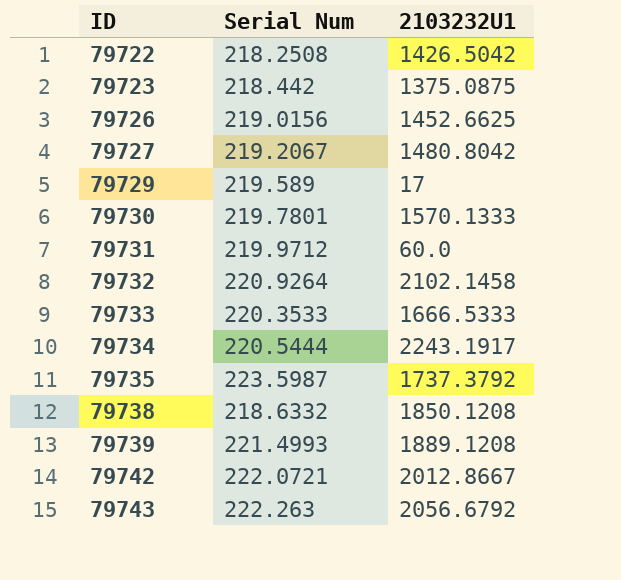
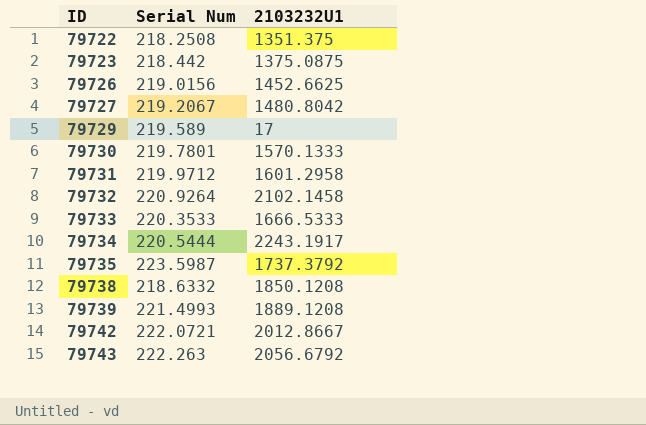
79722 | 2103232U1: 1426.5042 -> 1351.375
79731 | 2103232U1: 60.0 -> 1601.2958

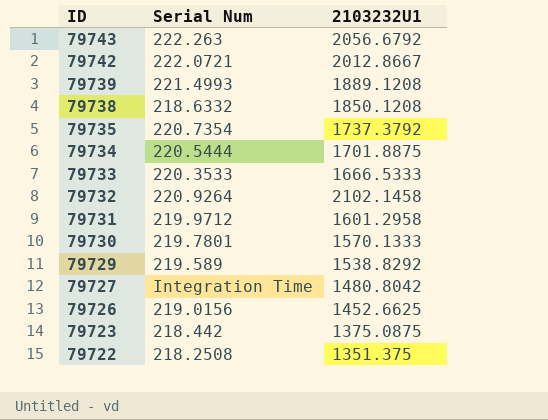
row order: ID ascending -> ID descending
79735 | Serial Num: 223.5987 -> 220.7354
79734 | 2103232U1: 2243.1917 -> 1701.8875
79729 | 2103232U1: 17 -> 1538.8292
79727 | Serial Num: 219.2067 -> Integration Time

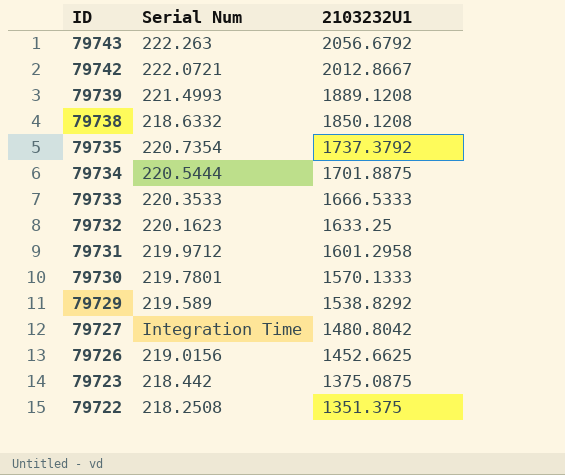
79732 | Serial Num: 220.9264 -> 220.1623
79732 | 2103232U1: 2102.1458 -> 1633.25

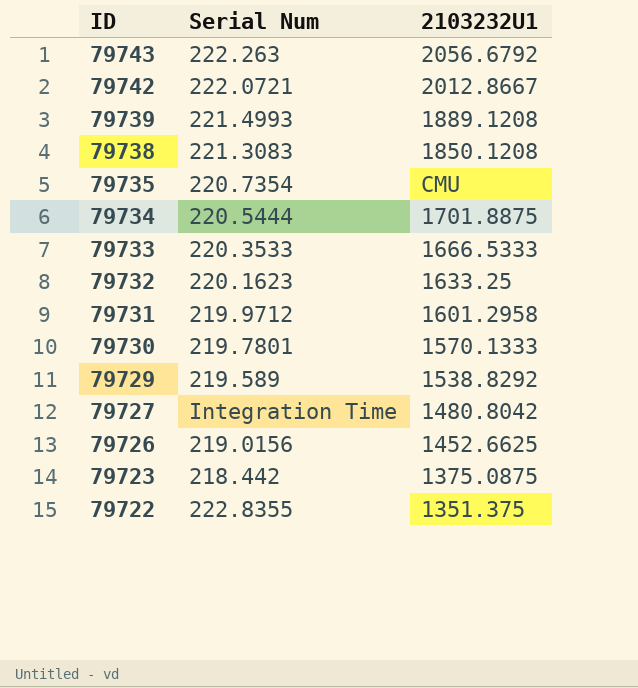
79738 | Serial Num: 218.6332 -> 221.3083
79735 | 2103232U1: 1737.3792 -> CMU
79722 | Serial Num: 218.2508 -> 222.8355

